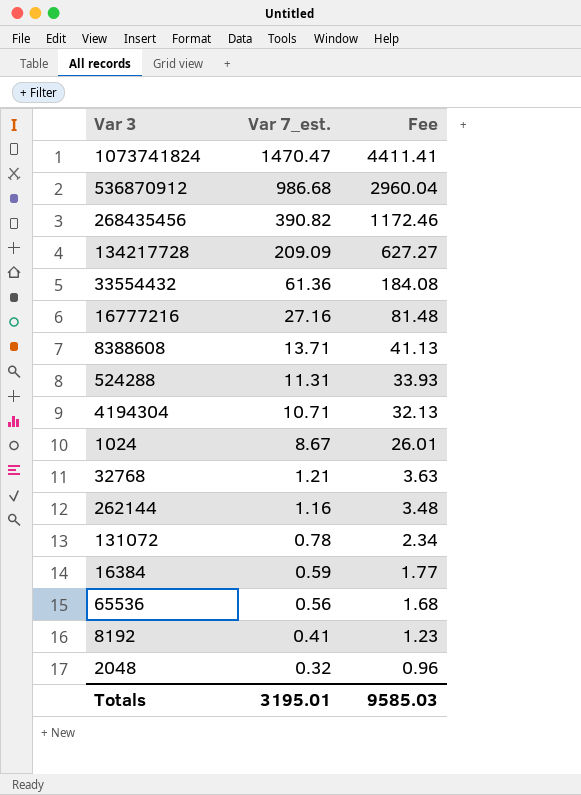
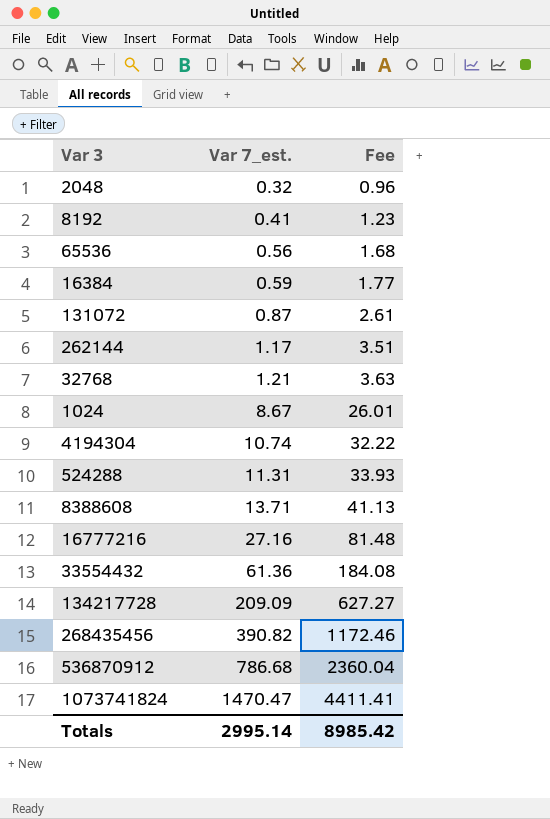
row order: Var 7_est. descending -> Var 7_est. ascending
131072 | Var 7_est.: 0.78 -> 0.87
131072 | Fee: 2.34 -> 2.61
262144 | Var 7_est.: 1.16 -> 1.17
262144 | Fee: 3.48 -> 3.51
4194304 | Var 7_est.: 10.71 -> 10.74
4194304 | Fee: 32.13 -> 32.22
536870912 | Var 7_est.: 986.68 -> 786.68
536870912 | Fee: 2960.04 -> 2360.04
Totals | Var 7_est.: 3195.01 -> 2995.14
Totals | Fee: 9585.03 -> 8985.42

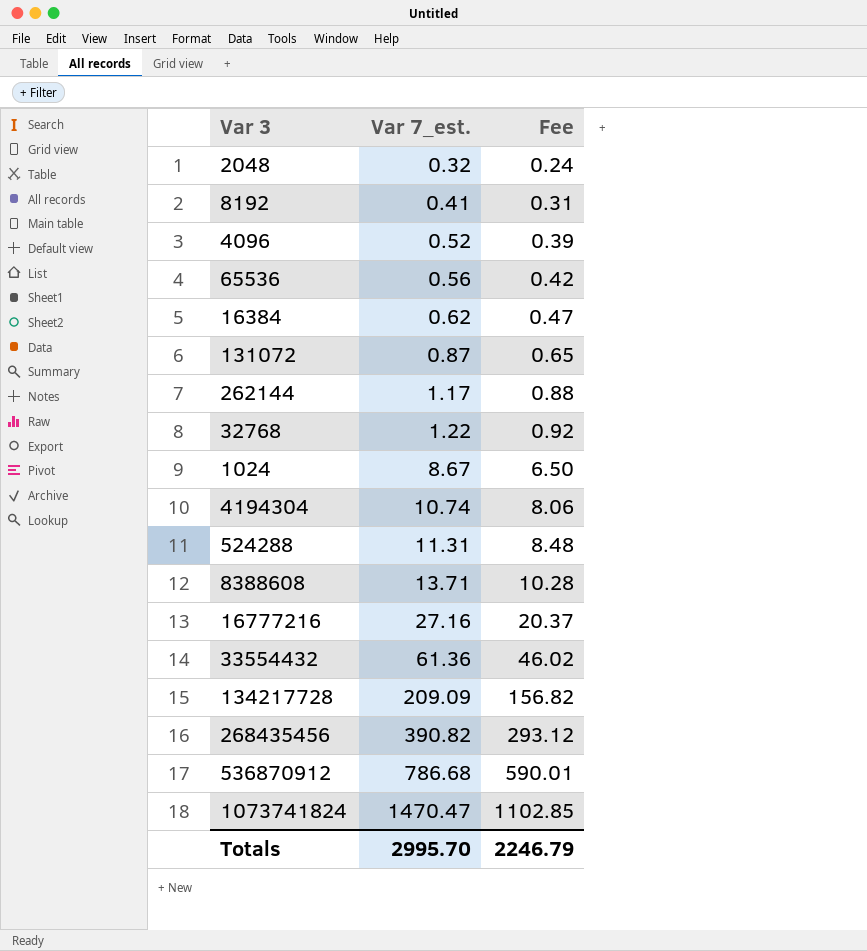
column Fee | formula: [Var 7_est.] * 3 -> [Var 7_est.] * 0.75
row 4096: none -> 0.52 | 0.39
16384 | Var 7_est.: 0.59 -> 0.62
32768 | Var 7_est.: 1.21 -> 1.22
Totals | Var 7_est.: 2995.14 -> 2995.70
Totals | Fee: 8985.42 -> 2246.79

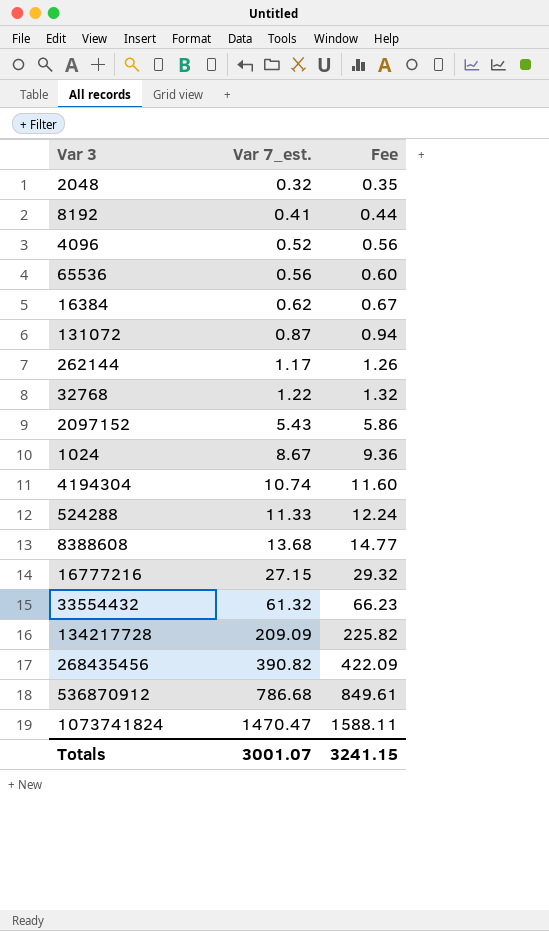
column Fee | formula: [Var 7_est.] * 0.75 -> [Var 7_est.] * 1.08
row 2097152: none -> 5.43 | 5.86
524288 | Var 7_est.: 11.31 -> 11.33
8388608 | Var 7_est.: 13.71 -> 13.68
16777216 | Var 7_est.: 27.16 -> 27.15
33554432 | Var 7_est.: 61.36 -> 61.32
Totals | Var 7_est.: 2995.70 -> 3001.07
Totals | Fee: 2246.79 -> 3241.15

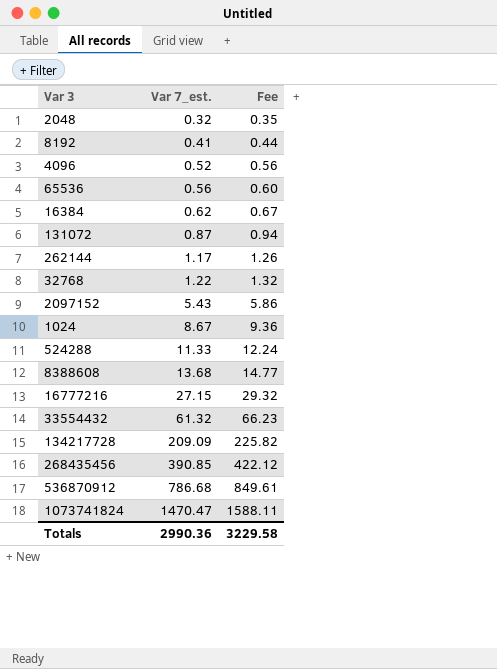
row 4194304: 10.74 | 11.60 -> none
268435456 | Var 7_est.: 390.82 -> 390.85
268435456 | Fee: 422.09 -> 422.12
Totals | Var 7_est.: 3001.07 -> 2990.36
Totals | Fee: 3241.15 -> 3229.58

